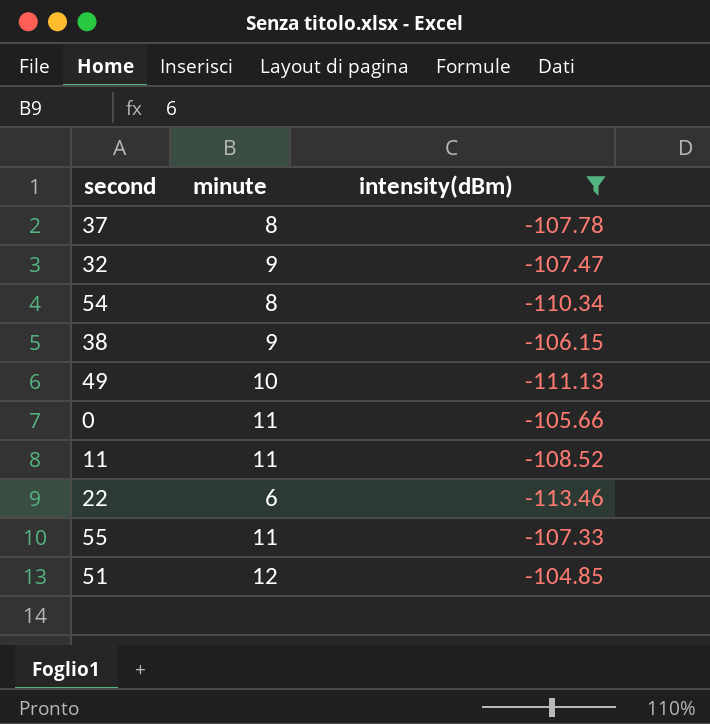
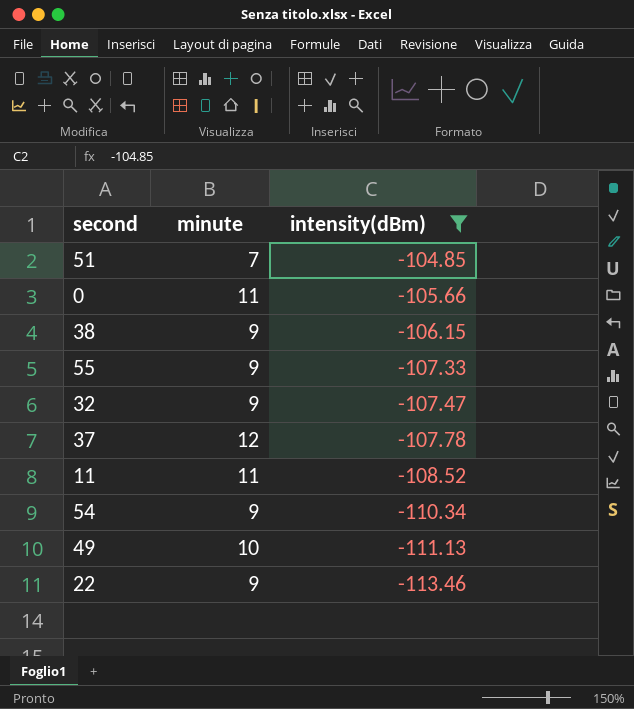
row order: none -> intensity(dBm) descending
51 | minute: 12 -> 7
55 | minute: 11 -> 9
37 | minute: 8 -> 12
54 | minute: 8 -> 9
22 | minute: 6 -> 9

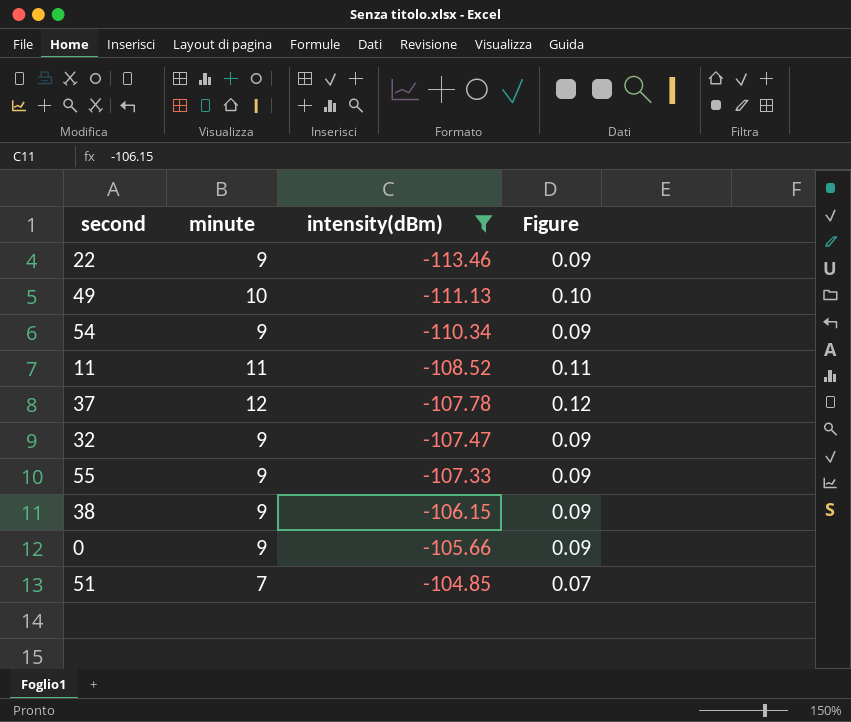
row order: intensity(dBm) descending -> intensity(dBm) ascending
column Figure | formula: none -> [minute] * 0.01
0 | minute: 11 -> 9

